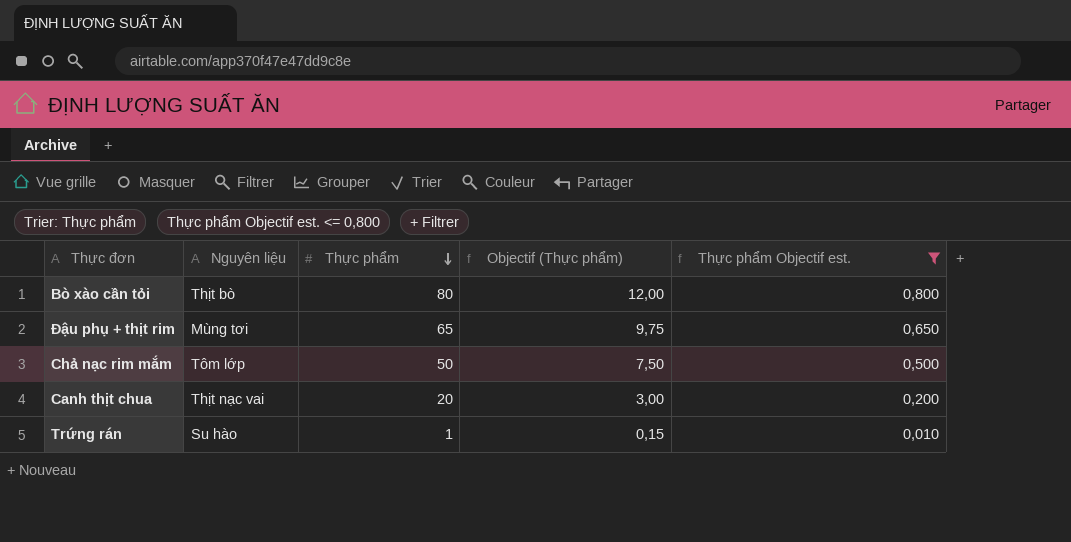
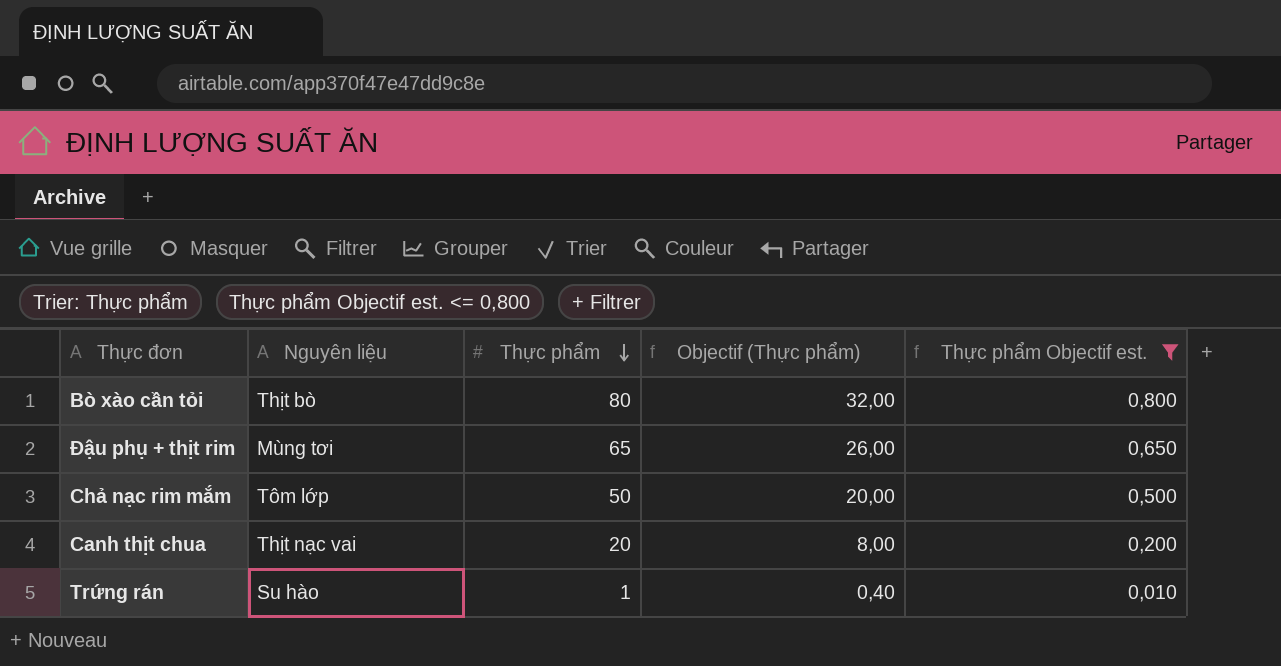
column Objectif (Thực phẩm) | formula: [Thực phẩm] * 0,15 -> [Thực phẩm] * 0,4

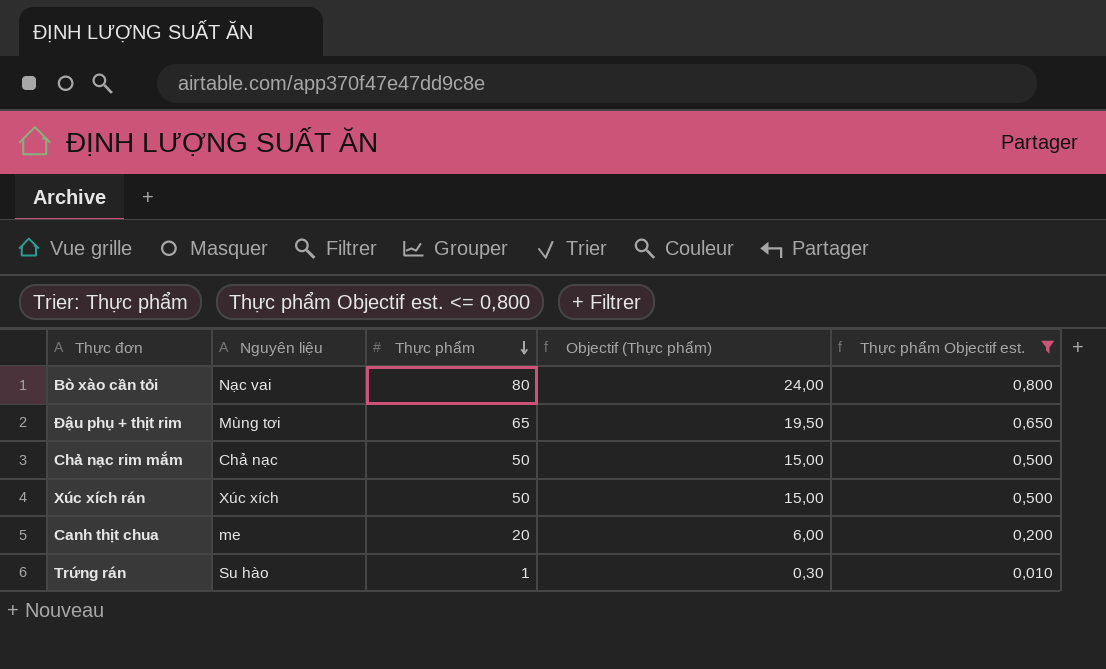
column Objectif (Thực phẩm) | formula: [Thực phẩm] * 0,4 -> [Thực phẩm] * 0,3
Bò xào cần tỏi | Nguyên liệu: Thịt bò -> Nạc vai
Chả nạc rim mắm | Nguyên liệu: Tôm lớp -> Chả nạc
row Xúc xích rán: none -> Xúc xích | 50 | 15,00 | 0,500
Canh thịt chua | Nguyên liệu: Thịt nạc vai -> me

